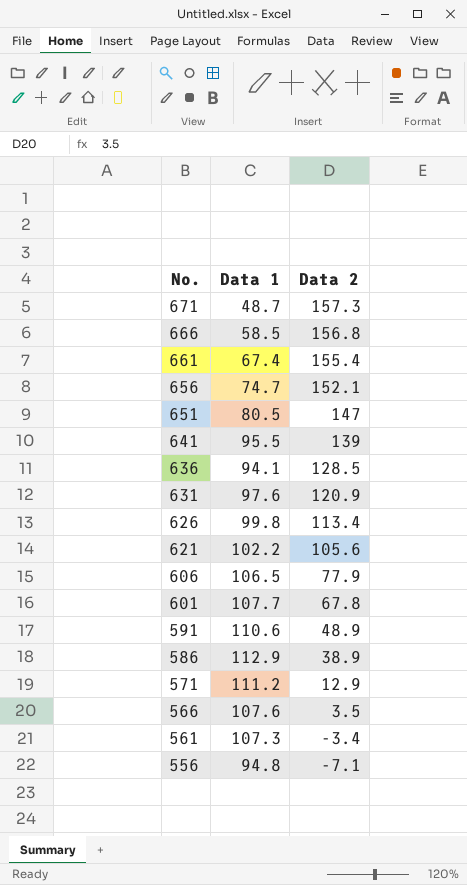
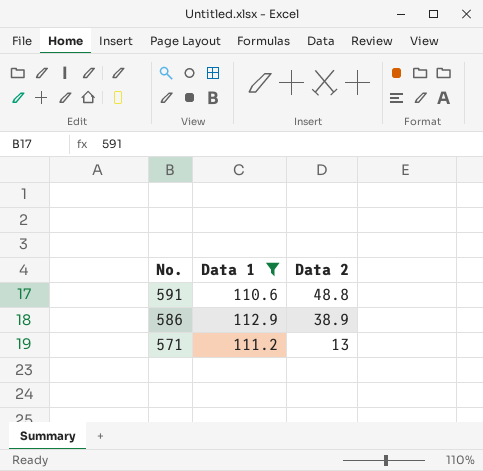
filter: none -> Data 1 >= 110.6
591 | Data 2: 48.9 -> 48.8
571 | Data 2: 12.9 -> 13

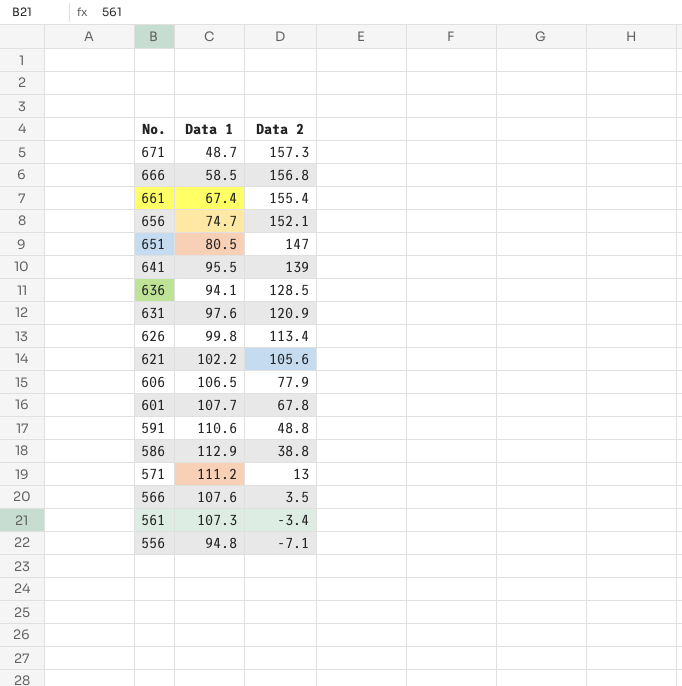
filter: Data 1 >= 110.6 -> none
586 | Data 2: 38.9 -> 38.8

